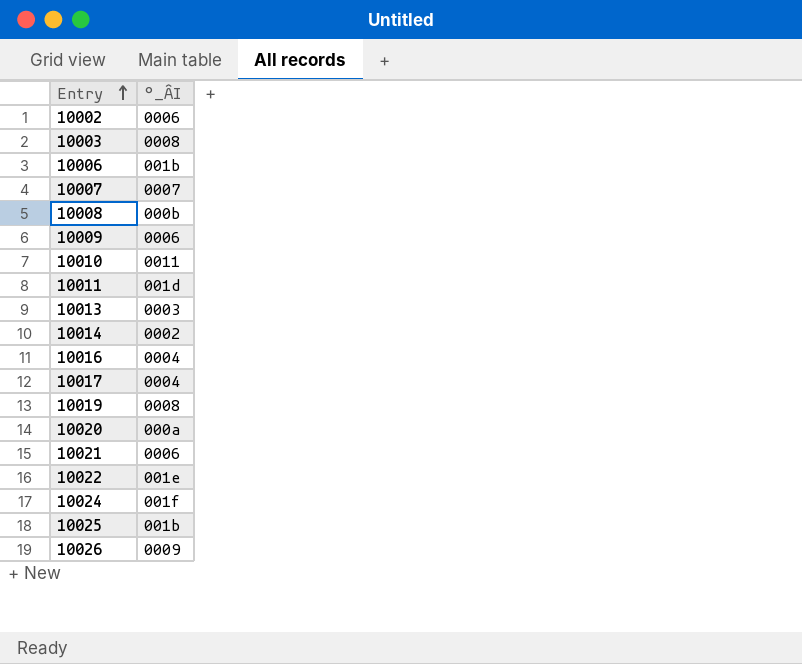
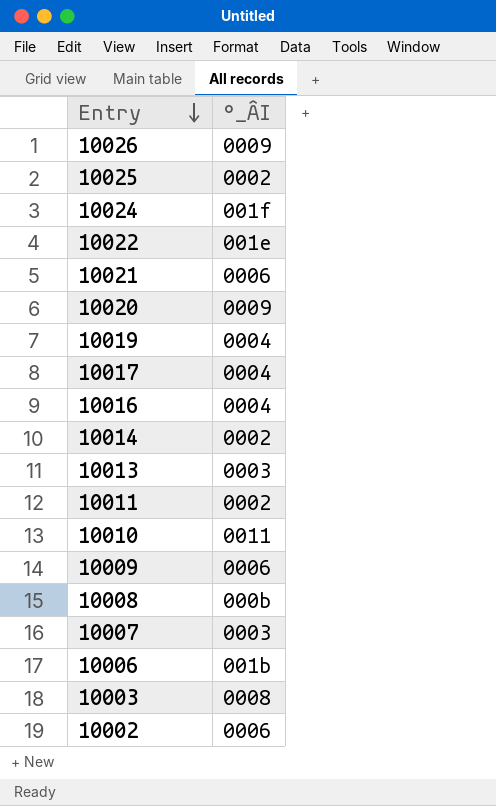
row order: Entry ascending -> Entry descending
10025 | °_ÂI: 001b -> 0002
10020 | °_ÂI: 000a -> 0009
10019 | °_ÂI: 0008 -> 0004
10011 | °_ÂI: 001d -> 0002
10007 | °_ÂI: 0007 -> 0003

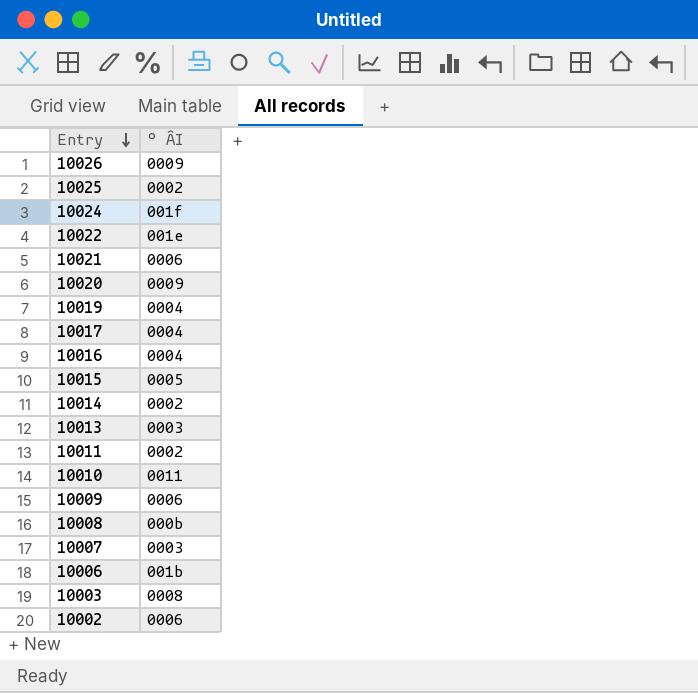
column name: °_ÂI -> ° ÂI
row 10015: none -> 0005

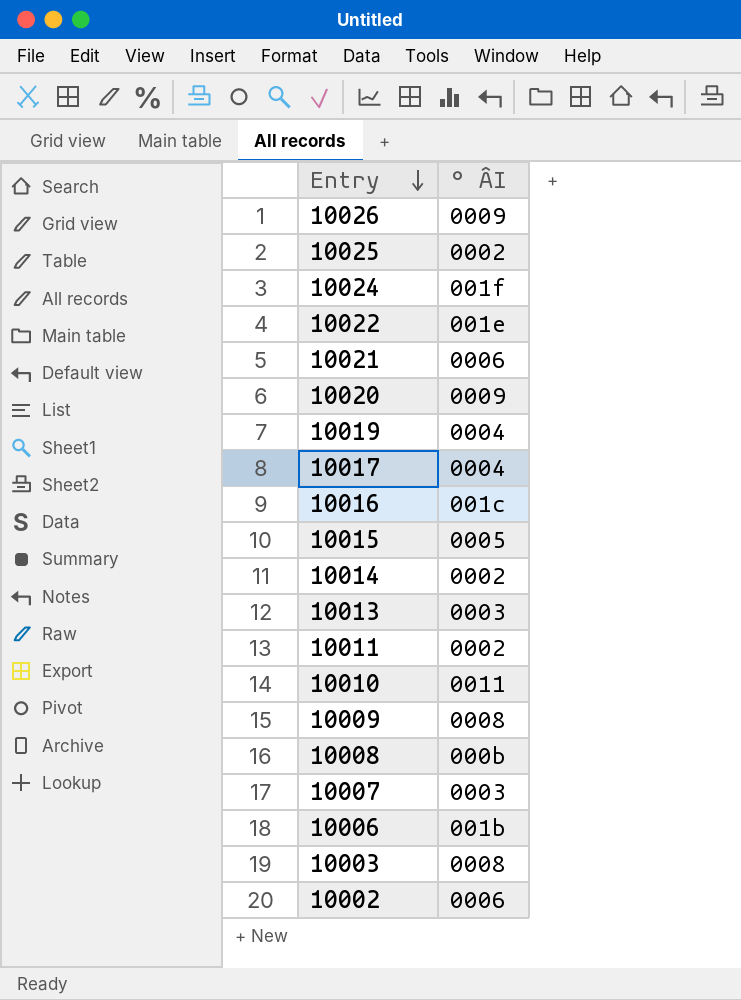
10016 | ° ÂI: 0004 -> 001c
10009 | ° ÂI: 0006 -> 0008

